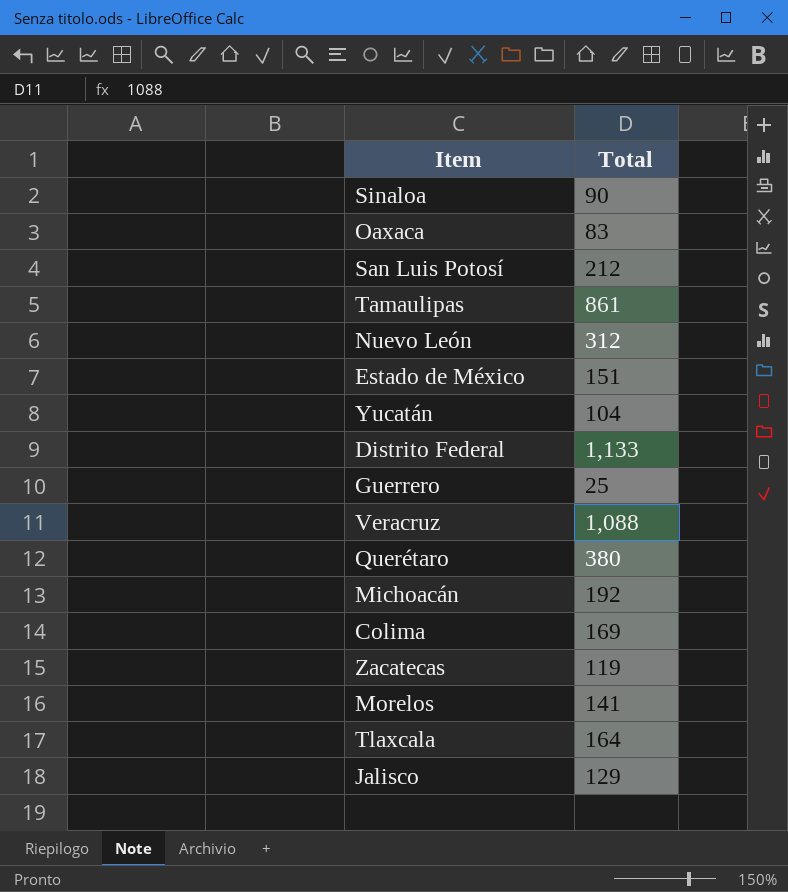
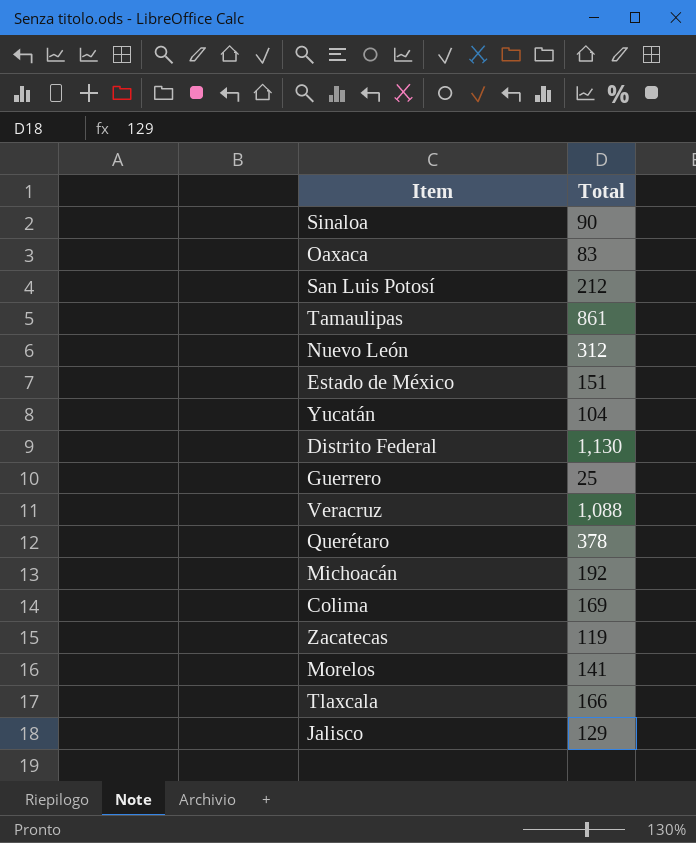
Distrito Federal | Total: 1,133 -> 1,130
Querétaro | Total: 380 -> 378
Tlaxcala | Total: 164 -> 166

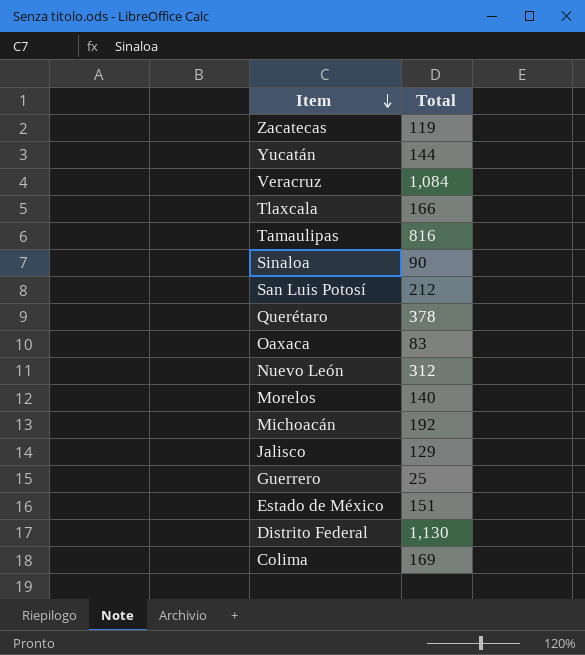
row order: none -> Item descending
Yucatán | Total: 104 -> 144
Veracruz | Total: 1,088 -> 1,084
Tamaulipas | Total: 861 -> 816
Morelos | Total: 141 -> 140

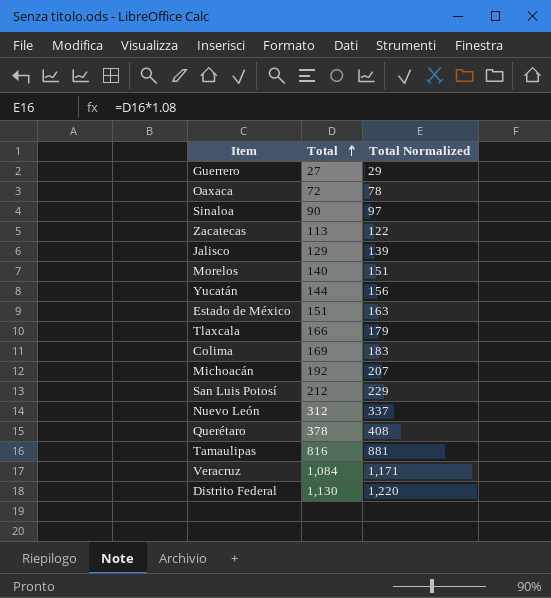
row order: Item descending -> Total ascending
column Total Normalized | formula: none -> [Total] * 1.08
Guerrero | Total: 25 -> 27
Oaxaca | Total: 83 -> 72
Zacatecas | Total: 119 -> 113

